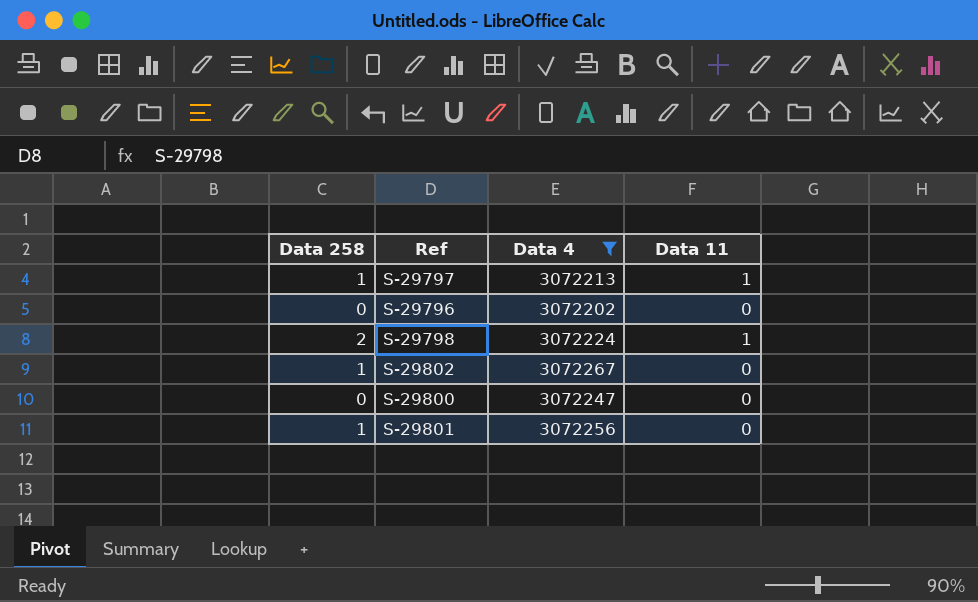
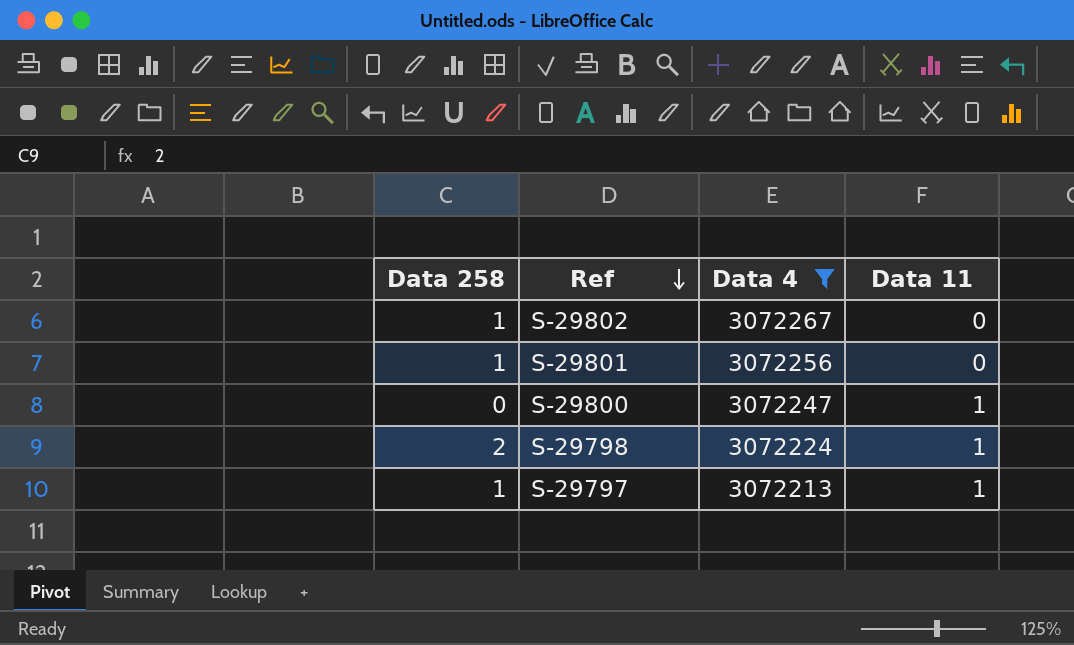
row order: none -> Ref descending
row S-29796: 0 | 3072202 | 0 -> none
S-29800 | Data 11: 0 -> 1

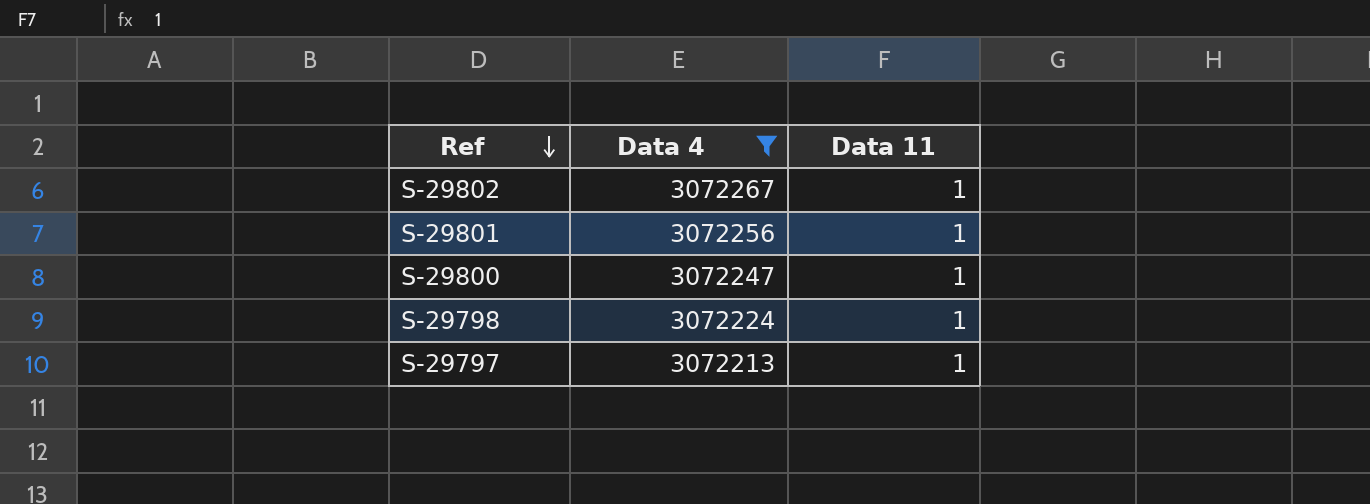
column Data 258 | position: 1 -> none
S-29802 | Data 11: 0 -> 1
S-29801 | Data 11: 0 -> 1

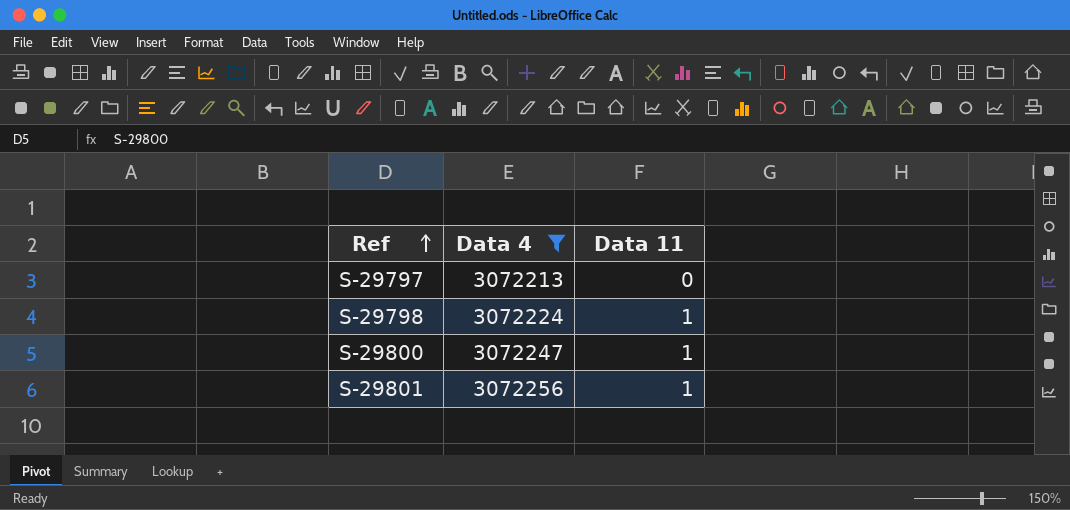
row order: Ref descending -> Ref ascending
row S-29802: 3072267 | 1 -> none
S-29797 | Data 11: 1 -> 0

